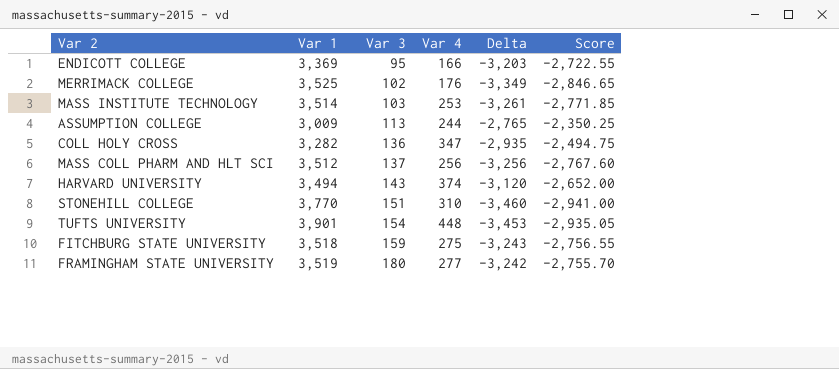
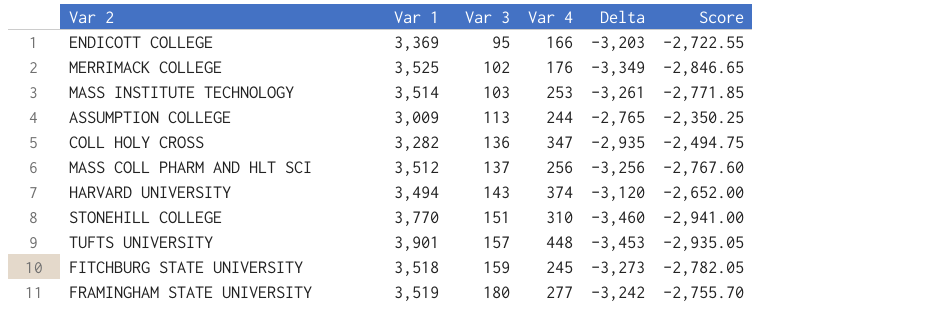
TUFTS UNIVERSITY | Var 3: 154 -> 157
FITCHBURG STATE UNIVERSITY | Var 4: 275 -> 245
FITCHBURG STATE UNIVERSITY | Delta: -3,243 -> -3,273
FITCHBURG STATE UNIVERSITY | Score: -2,756.55 -> -2,782.05

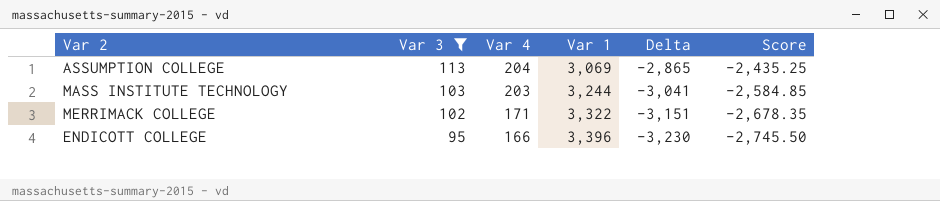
filter: none -> Var 3 <= 113
row order: Var 3 ascending -> Var 3 descending
column Var 1 | position: 2 -> 4
ASSUMPTION COLLEGE | Var 4: 244 -> 204
ASSUMPTION COLLEGE | Var 1: 3,009 -> 3,069
ASSUMPTION COLLEGE | Delta: -2,765 -> -2,865
ASSUMPTION COLLEGE | Score: -2,350.25 -> -2,435.25
MASS INSTITUTE TECHNOLOGY | Var 4: 253 -> 203
MASS INSTITUTE TECHNOLOGY | Var 1: 3,514 -> 3,244
MASS INSTITUTE TECHNOLOGY | Delta: -3,261 -> -3,041
MASS INSTITUTE TECHNOLOGY | Score: -2,771.85 -> -2,584.85
MERRIMACK COLLEGE | Var 4: 176 -> 171
MERRIMACK COLLEGE | Var 1: 3,525 -> 3,322
MERRIMACK COLLEGE | Delta: -3,349 -> -3,151
MERRIMACK COLLEGE | Score: -2,846.65 -> -2,678.35
ENDICOTT COLLEGE | Var 1: 3,369 -> 3,396
ENDICOTT COLLEGE | Delta: -3,203 -> -3,230
ENDICOTT COLLEGE | Score: -2,722.55 -> -2,745.50

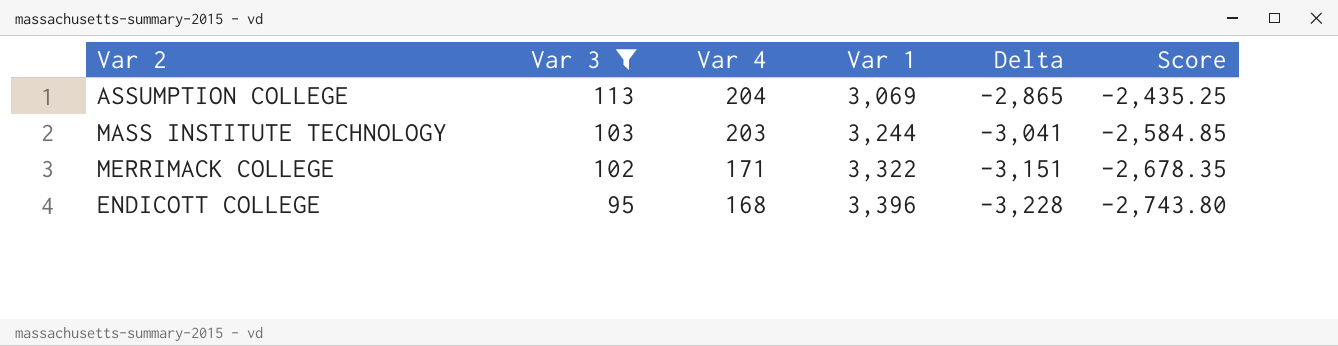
ENDICOTT COLLEGE | Var 4: 166 -> 168
ENDICOTT COLLEGE | Delta: -3,230 -> -3,228
ENDICOTT COLLEGE | Score: -2,745.50 -> -2,743.80

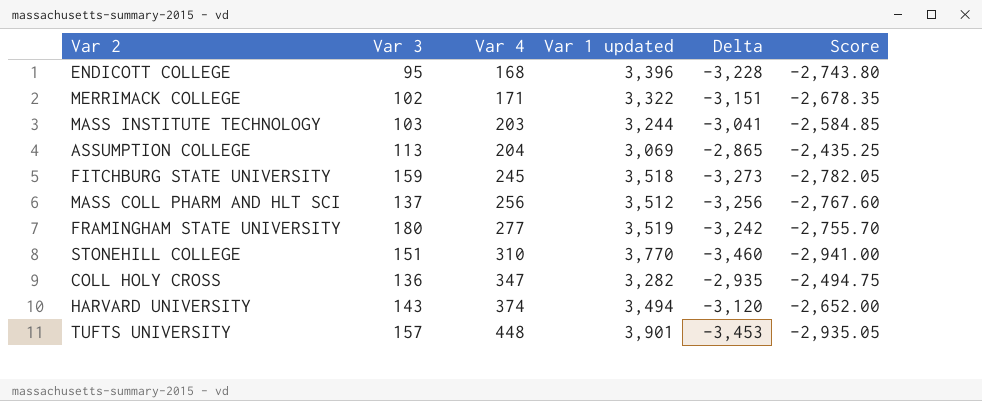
filter: Var 3 <= 113 -> none
row order: Var 3 descending -> Var 4 ascending
column name: Var 1 -> Var 1 updated

